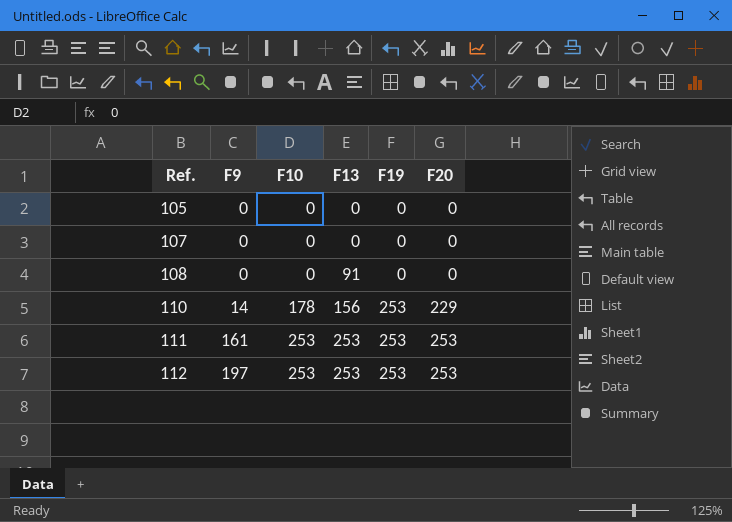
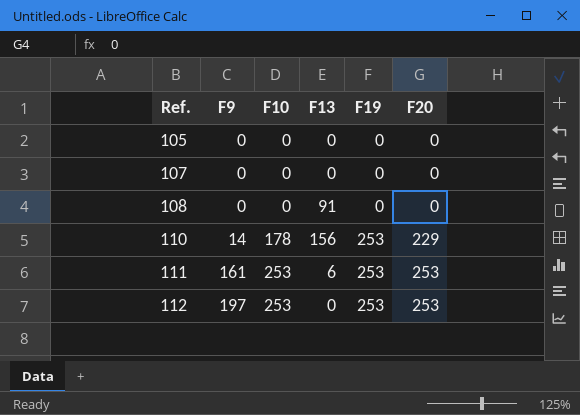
111 | F13: 253 -> 6
112 | F13: 253 -> 0

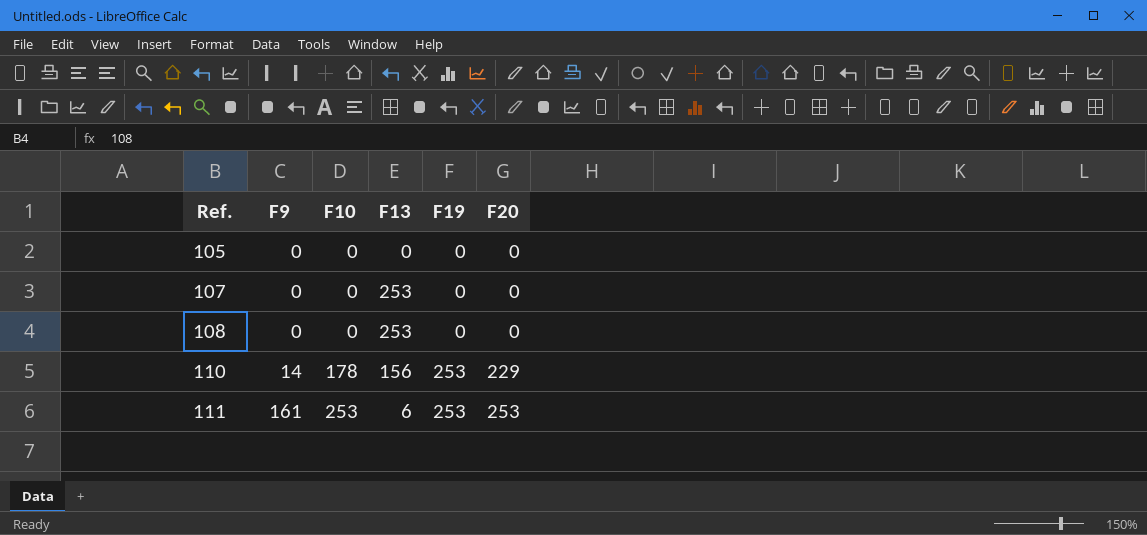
row 112: 197 | 253 | 0 | 253 | 253 -> none
107 | F13: 0 -> 253
108 | F13: 91 -> 253

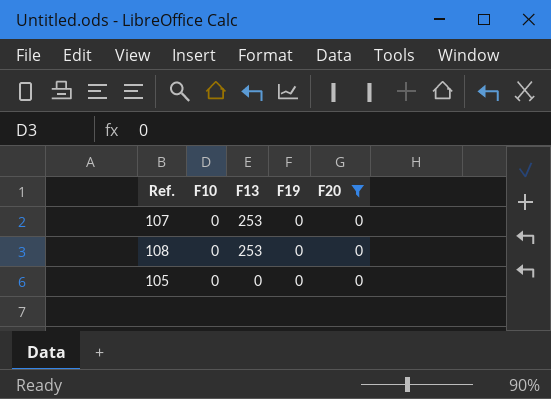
filter: none -> F20 = 0
row order: Ref. ascending -> F13 descending
column F9 | position: 2 -> none

